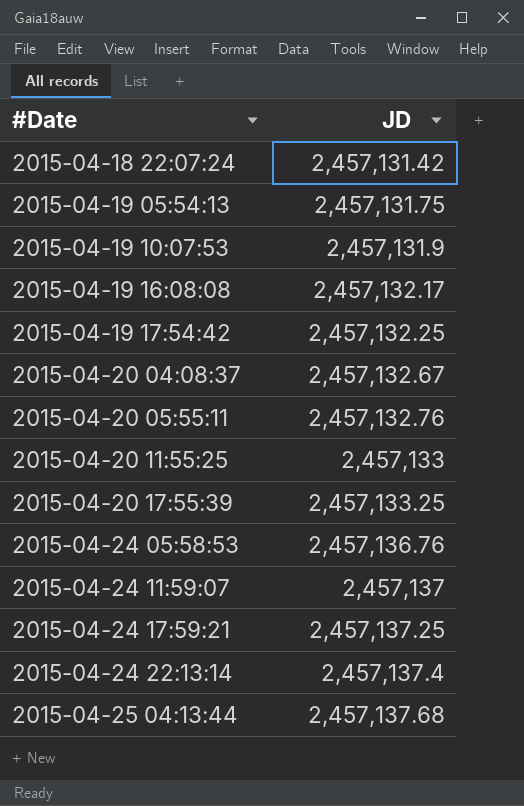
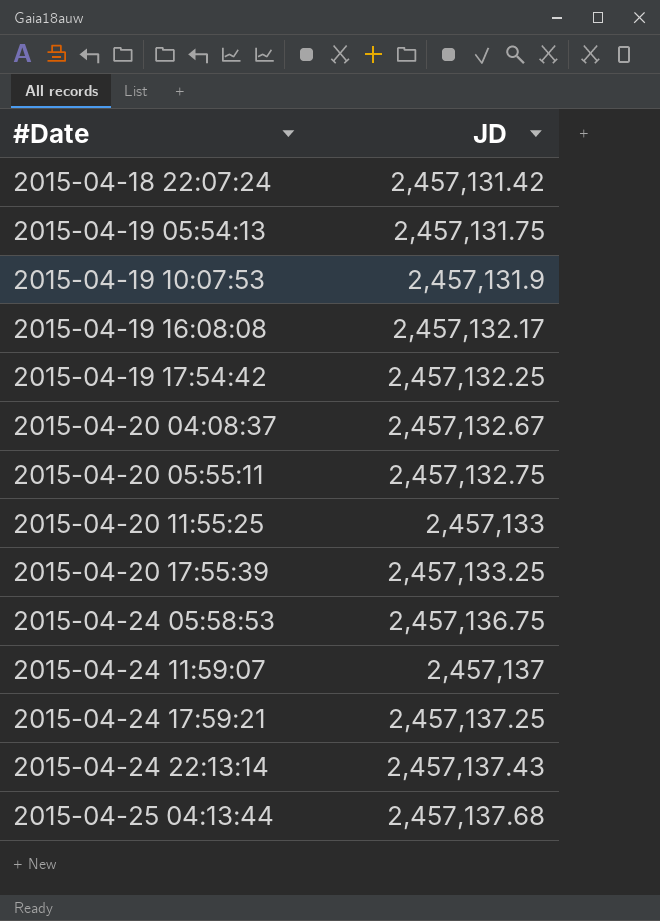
2015-04-20 05:55:11 | JD: 2,457,132.76 -> 2,457,132.75
2015-04-24 05:58:53 | JD: 2,457,136.76 -> 2,457,136.75
2015-04-24 22:13:14 | JD: 2,457,137.4 -> 2,457,137.43

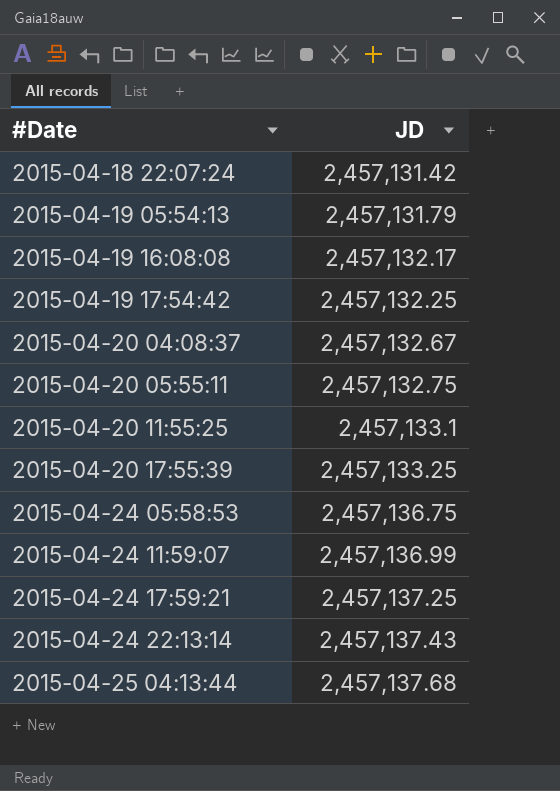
row 2015-04-19 10:07:53: 2,457,131.9 -> none
2015-04-19 05:54:13 | JD: 2,457,131.75 -> 2,457,131.79
2015-04-20 11:55:25 | JD: 2,457,133 -> 2,457,133.1
2015-04-24 11:59:07 | JD: 2,457,137 -> 2,457,136.99

